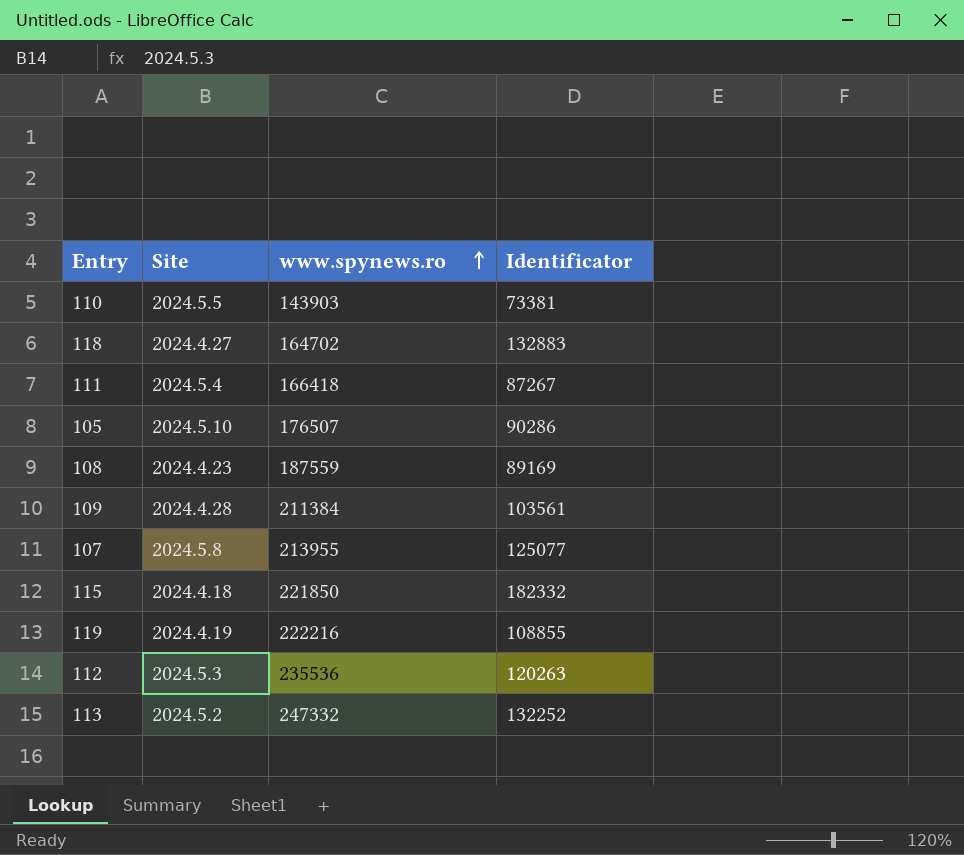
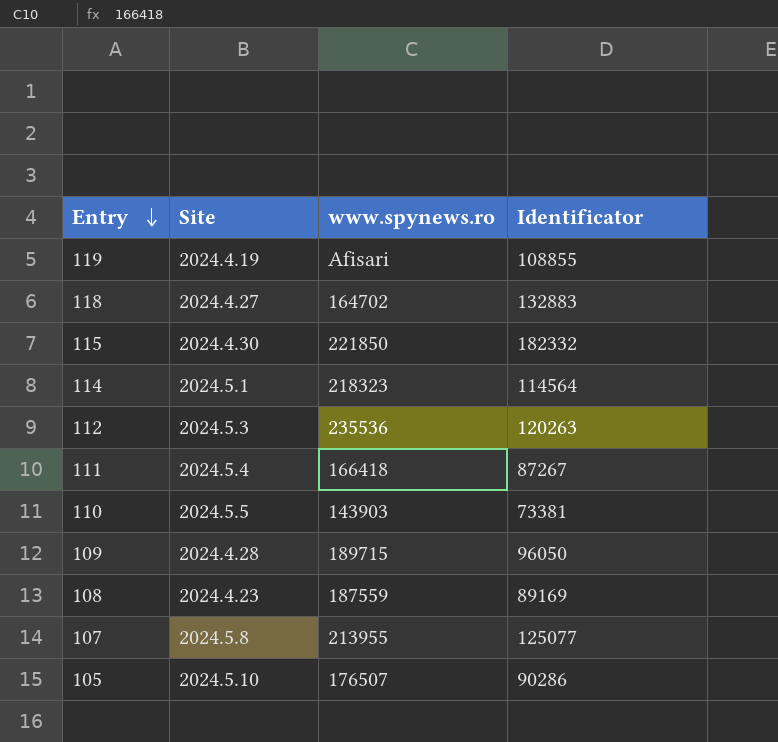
row order: www.spynews.ro ascending -> Entry descending
row 113: 2024.5.2 | 247332 | 132252 -> none
119 | www.spynews.ro: 222216 -> Afisari
115 | Site: 2024.4.18 -> 2024.4.30
row 114: none -> 2024.5.1 | 218323 | 114564
109 | www.spynews.ro: 211384 -> 189715
109 | Identificator: 103561 -> 96050

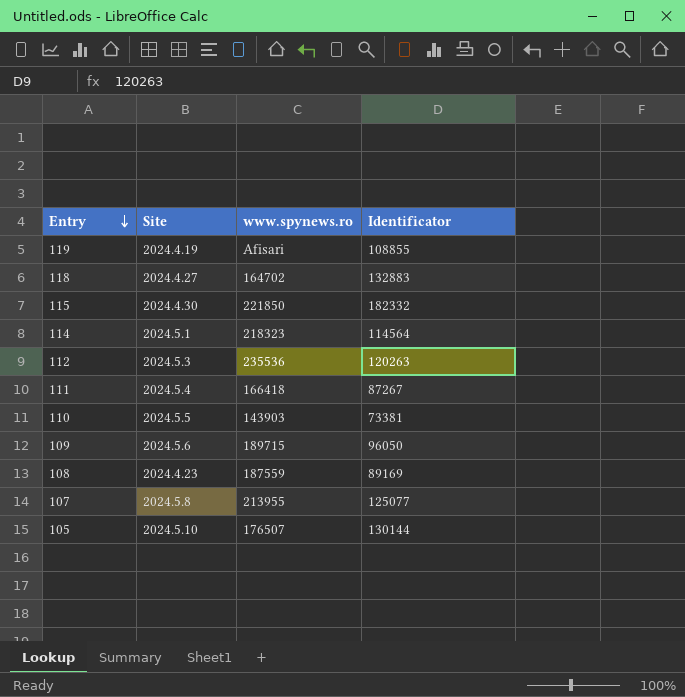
109 | Site: 2024.4.28 -> 2024.5.6
105 | Identificator: 90286 -> 130144

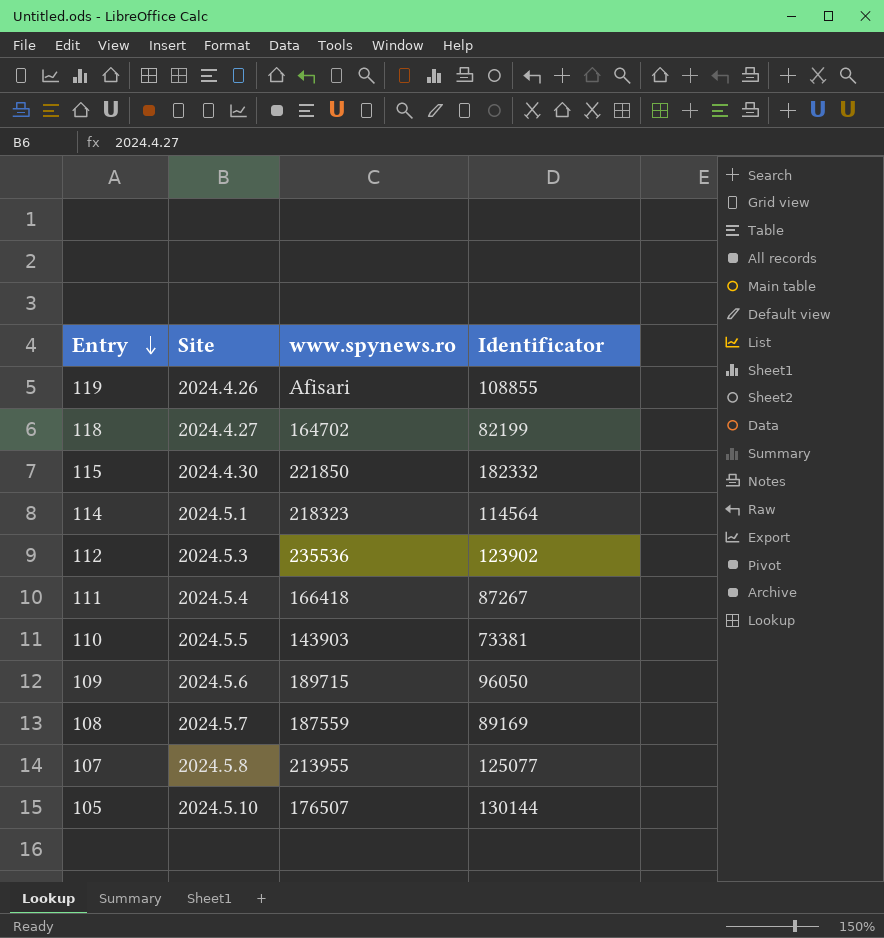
119 | Site: 2024.4.19 -> 2024.4.26
118 | Identificator: 132883 -> 82199
112 | Identificator: 120263 -> 123902
108 | Site: 2024.4.23 -> 2024.5.7

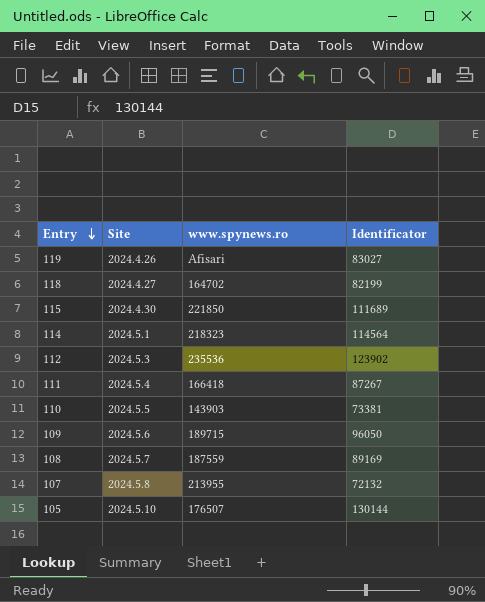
119 | Identificator: 108855 -> 83027
115 | Identificator: 182332 -> 111689
107 | Identificator: 125077 -> 72132

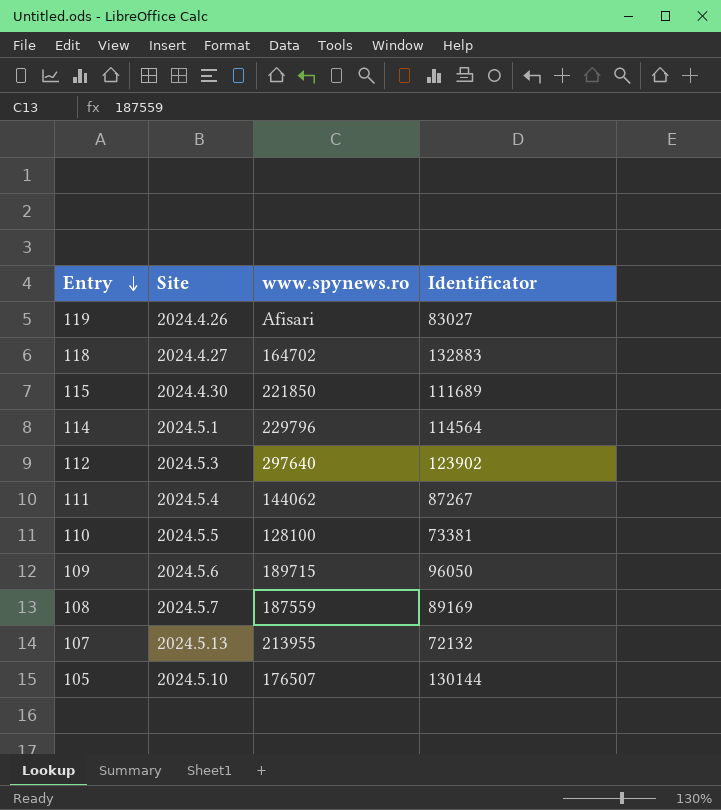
118 | Identificator: 82199 -> 132883
114 | www.spynews.ro: 218323 -> 229796
112 | www.spynews.ro: 235536 -> 297640
111 | www.spynews.ro: 166418 -> 144062
110 | www.spynews.ro: 143903 -> 128100
107 | Site: 2024.5.8 -> 2024.5.13

